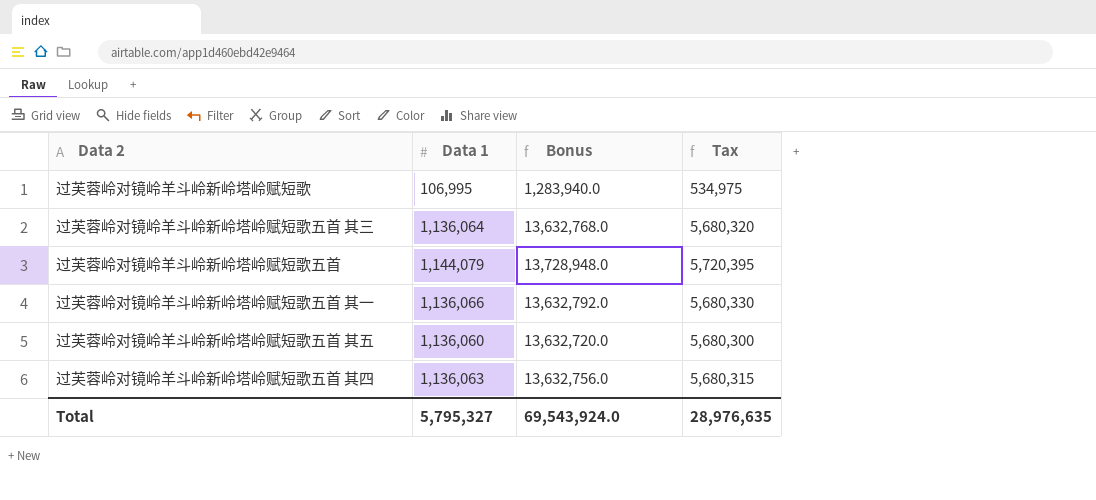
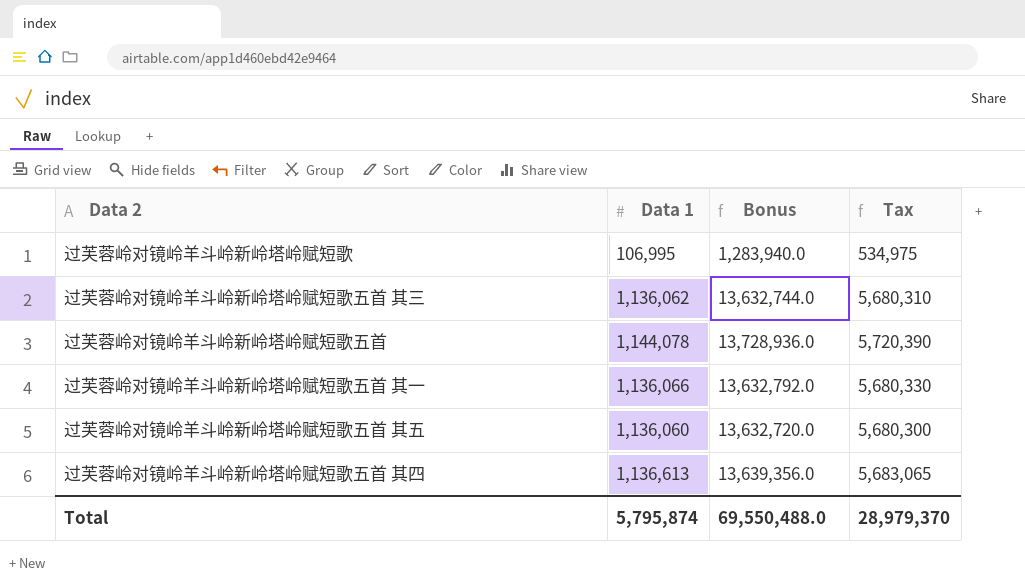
过芙蓉岭对镜岭羊斗岭新岭塔岭赋短歌五首 其三 | Data 1: 1,136,064 -> 1,136,062
过芙蓉岭对镜岭羊斗岭新岭塔岭赋短歌五首 其三 | Bonus: 13,632,768.0 -> 13,632,744.0
过芙蓉岭对镜岭羊斗岭新岭塔岭赋短歌五首 其三 | Tax: 5,680,320 -> 5,680,310
过芙蓉岭对镜岭羊斗岭新岭塔岭赋短歌五首 | Data 1: 1,144,079 -> 1,144,078
过芙蓉岭对镜岭羊斗岭新岭塔岭赋短歌五首 | Bonus: 13,728,948.0 -> 13,728,936.0
过芙蓉岭对镜岭羊斗岭新岭塔岭赋短歌五首 | Tax: 5,720,395 -> 5,720,390
过芙蓉岭对镜岭羊斗岭新岭塔岭赋短歌五首 其四 | Data 1: 1,136,063 -> 1,136,613
过芙蓉岭对镜岭羊斗岭新岭塔岭赋短歌五首 其四 | Bonus: 13,632,756.0 -> 13,639,356.0
过芙蓉岭对镜岭羊斗岭新岭塔岭赋短歌五首 其四 | Tax: 5,680,315 -> 5,683,065
Total | Data 1: 5,795,327 -> 5,795,874
Total | Bonus: 69,543,924.0 -> 69,550,488.0
Total | Tax: 28,976,635 -> 28,979,370

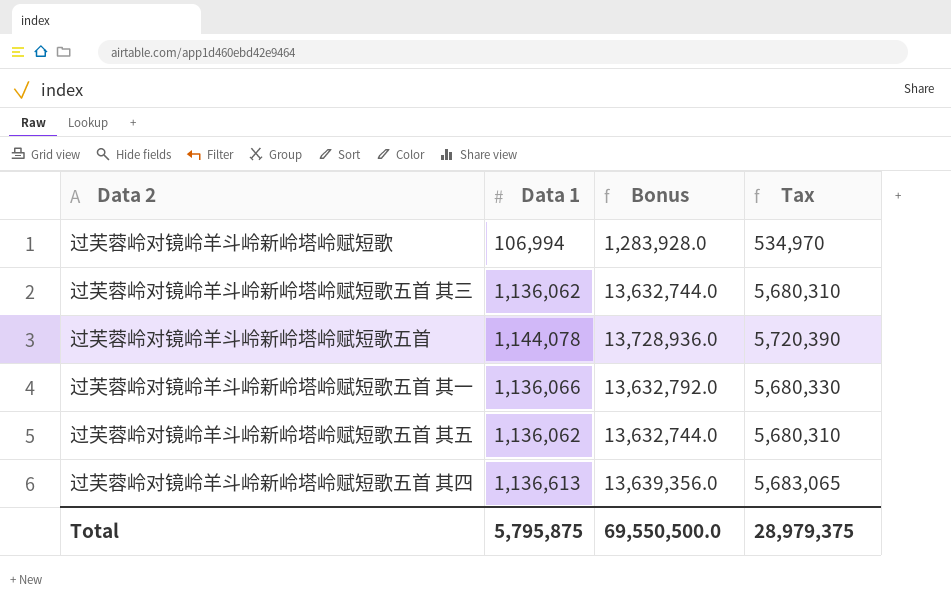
过芙蓉岭对镜岭羊斗岭新岭塔岭赋短歌 | Data 1: 106,995 -> 106,994
过芙蓉岭对镜岭羊斗岭新岭塔岭赋短歌 | Bonus: 1,283,940.0 -> 1,283,928.0
过芙蓉岭对镜岭羊斗岭新岭塔岭赋短歌 | Tax: 534,975 -> 534,970
过芙蓉岭对镜岭羊斗岭新岭塔岭赋短歌五首 其五 | Data 1: 1,136,060 -> 1,136,062
过芙蓉岭对镜岭羊斗岭新岭塔岭赋短歌五首 其五 | Bonus: 13,632,720.0 -> 13,632,744.0
过芙蓉岭对镜岭羊斗岭新岭塔岭赋短歌五首 其五 | Tax: 5,680,300 -> 5,680,310
Total | Data 1: 5,795,874 -> 5,795,875
Total | Bonus: 69,550,488.0 -> 69,550,500.0
Total | Tax: 28,979,370 -> 28,979,375

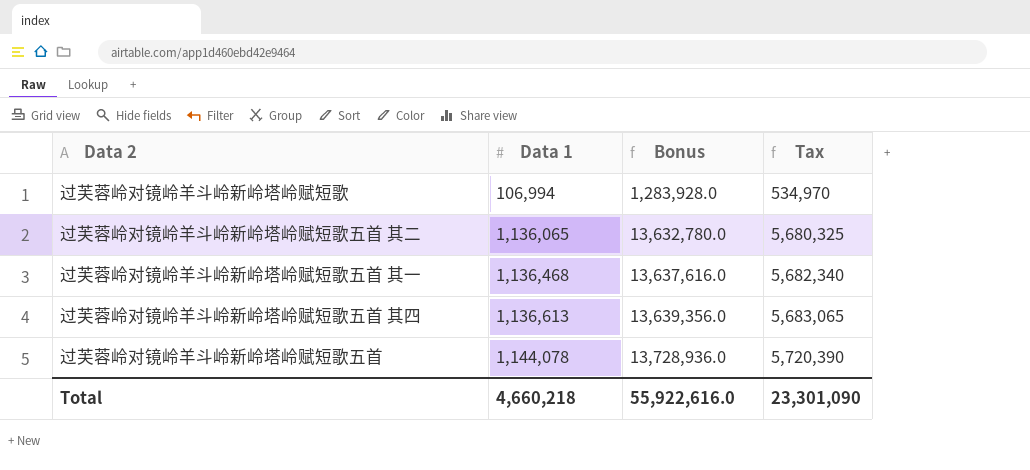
row order: none -> Data 1 ascending
row 过芙蓉岭对镜岭羊斗岭新岭塔岭赋短歌五首 其三: 1,136,062 | 13,632,744.0 | 5,680,310 -> none
row 过芙蓉岭对镜岭羊斗岭新岭塔岭赋短歌五首 其五: 1,136,062 | 13,632,744.0 | 5,680,310 -> none
row 过芙蓉岭对镜岭羊斗岭新岭塔岭赋短歌五首 其二: none -> 1,136,065 | 13,632,780.0 | 5,680,325
过芙蓉岭对镜岭羊斗岭新岭塔岭赋短歌五首 其一 | Data 1: 1,136,066 -> 1,136,468
过芙蓉岭对镜岭羊斗岭新岭塔岭赋短歌五首 其一 | Bonus: 13,632,792.0 -> 13,637,616.0
过芙蓉岭对镜岭羊斗岭新岭塔岭赋短歌五首 其一 | Tax: 5,680,330 -> 5,682,340
Total | Data 1: 5,795,875 -> 4,660,218
Total | Bonus: 69,550,500.0 -> 55,922,616.0
Total | Tax: 28,979,375 -> 23,301,090

